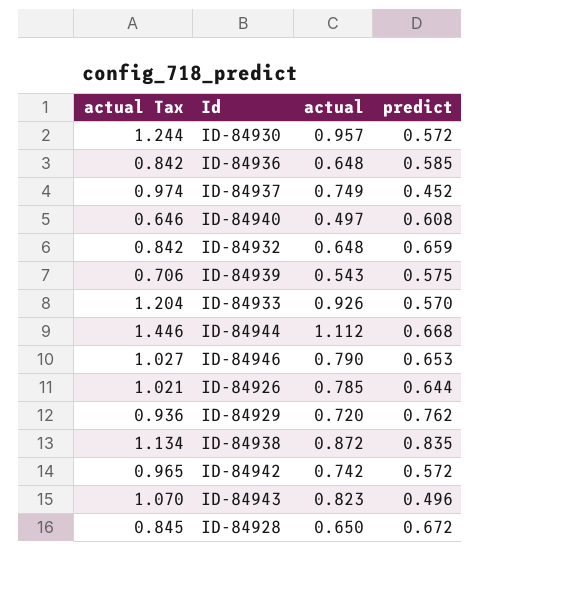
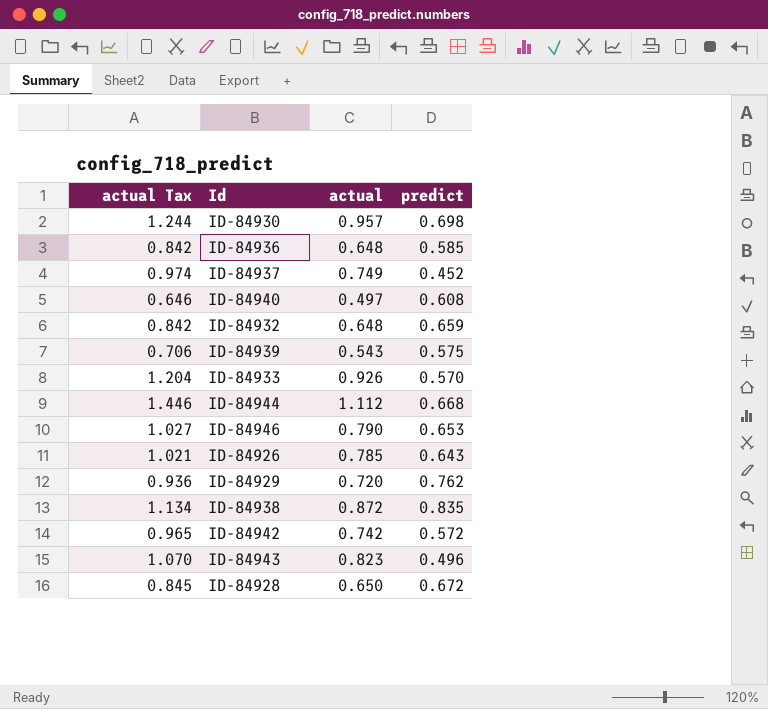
ID-84930 | predict: 0.572 -> 0.698
ID-84926 | predict: 0.644 -> 0.643

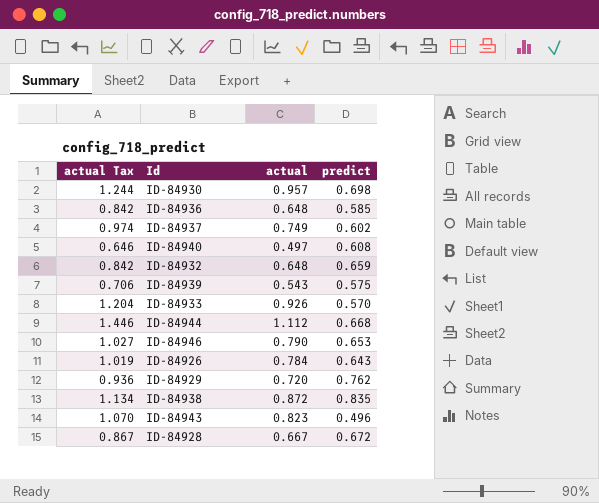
row ID-84942: 0.965 | 0.742 | 0.572 -> none
ID-84937 | predict: 0.452 -> 0.602
ID-84926 | actual Tax: 1.021 -> 1.019
ID-84926 | actual: 0.785 -> 0.784
ID-84928 | actual Tax: 0.845 -> 0.867
ID-84928 | actual: 0.650 -> 0.667

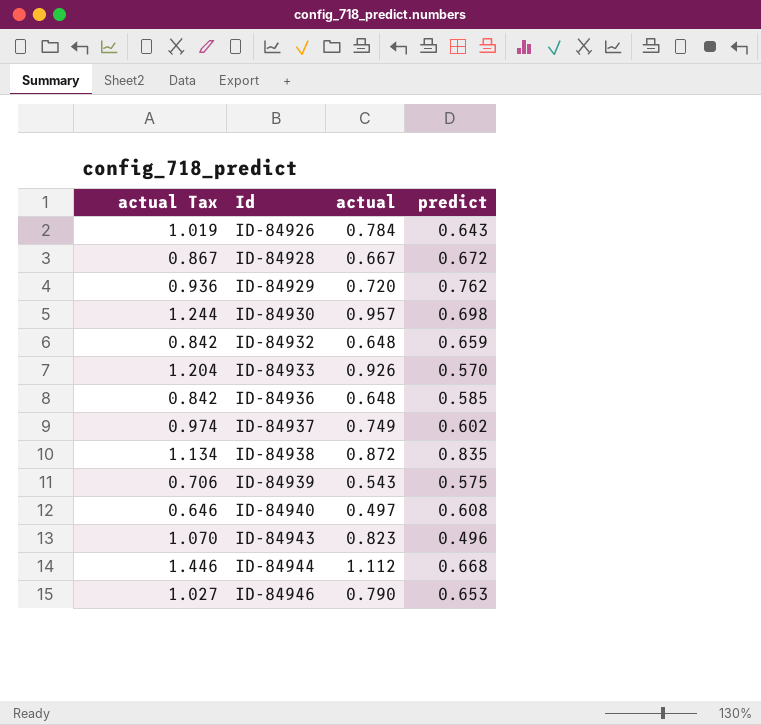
row order: none -> Id ascending

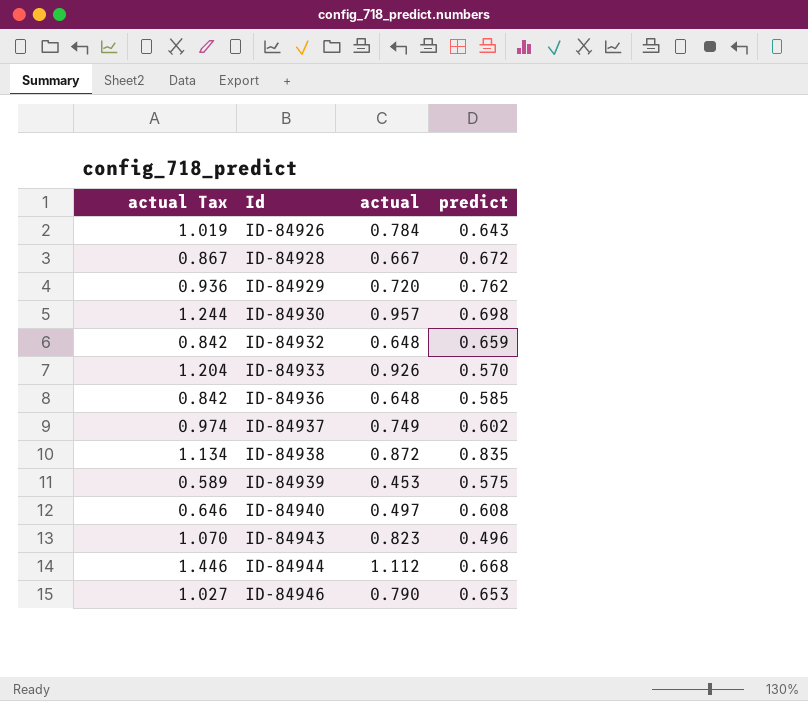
ID-84939 | actual Tax: 0.706 -> 0.589
ID-84939 | actual: 0.543 -> 0.453

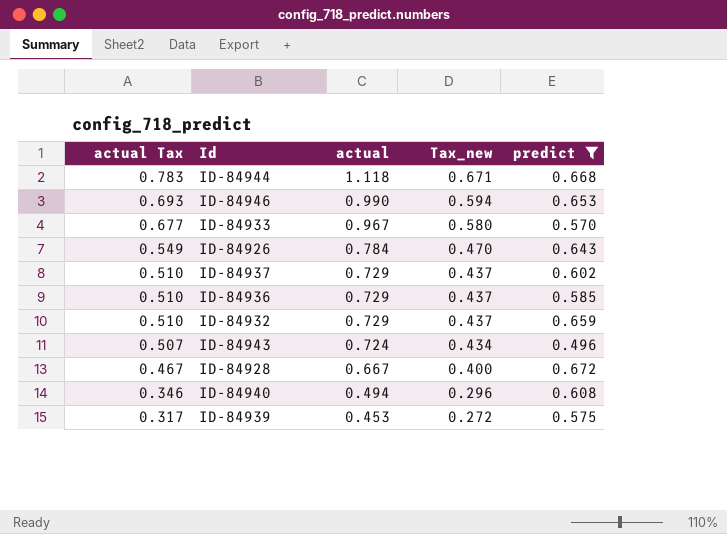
filter: none -> predict <= 0.672
row order: Id ascending -> actual Tax descending
column actual Tax | formula: [actual] * 1.3 -> [actual] * 0.7
column Tax_new | formula: none -> [actual] * 0.6
ID-84944 | actual: 1.112 -> 1.118
ID-84946 | actual: 0.790 -> 0.990
ID-84933 | actual: 0.926 -> 0.967
ID-84937 | actual: 0.749 -> 0.729
ID-84936 | actual: 0.648 -> 0.729
ID-84932 | actual: 0.648 -> 0.729
ID-84943 | actual: 0.823 -> 0.724
ID-84940 | actual: 0.497 -> 0.494

